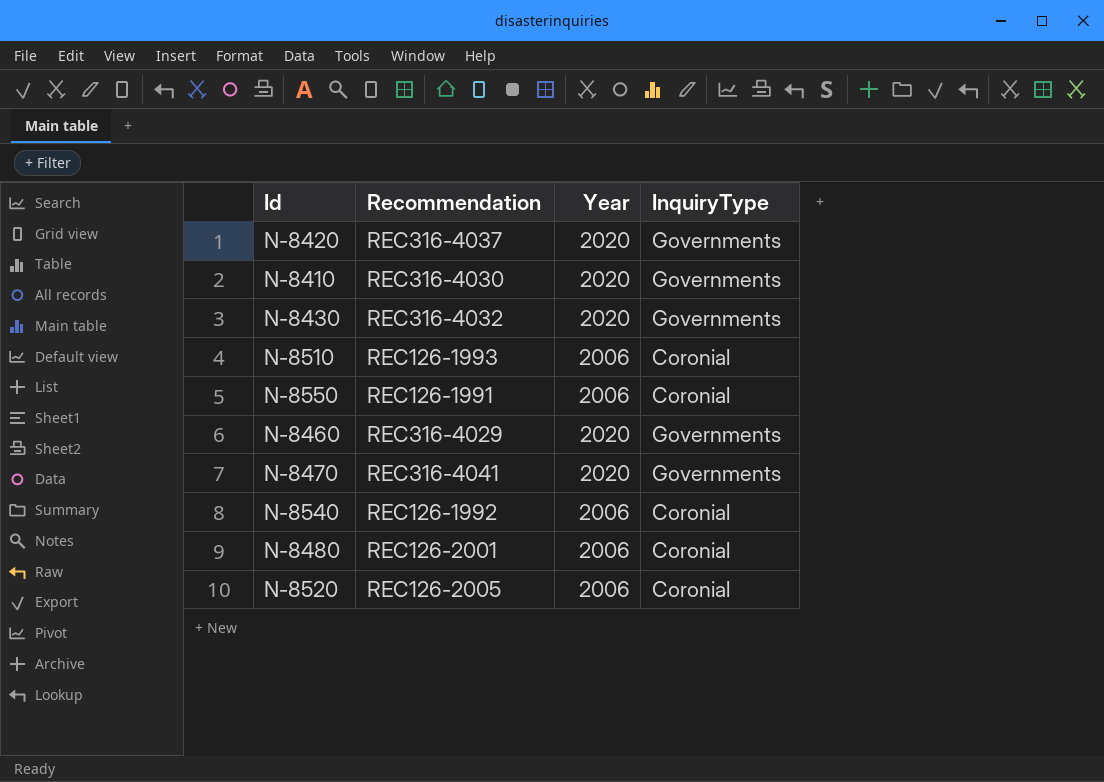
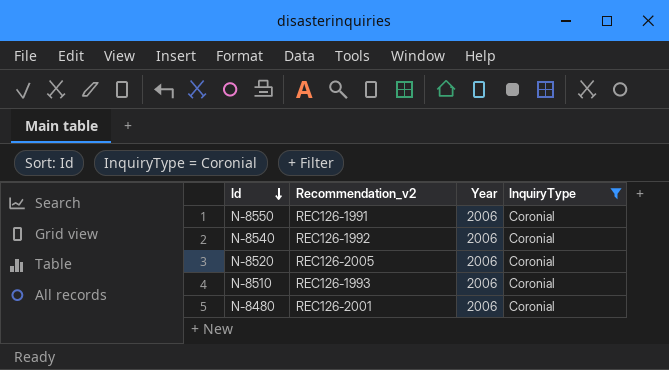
filter: none -> InquiryType = Coronial
row order: none -> Id descending
column name: Recommendation -> Recommendation_v2

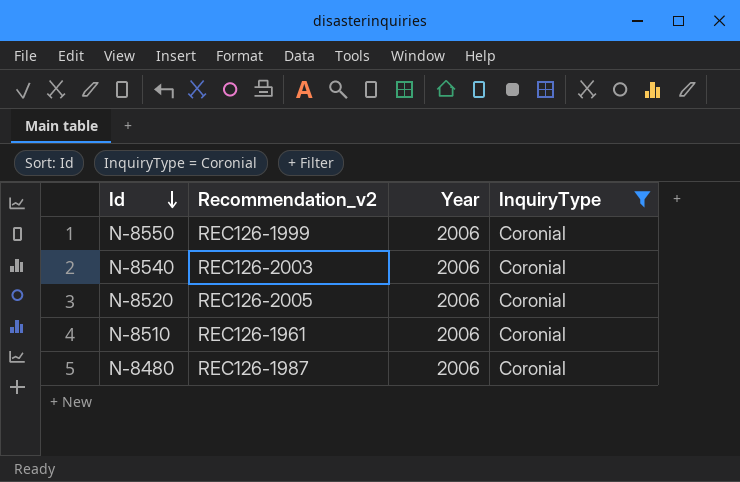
N-8550 | Recommendation_v2: REC126-1991 -> REC126-1999
N-8540 | Recommendation_v2: REC126-1992 -> REC126-2003
N-8510 | Recommendation_v2: REC126-1993 -> REC126-1961
N-8480 | Recommendation_v2: REC126-2001 -> REC126-1987

